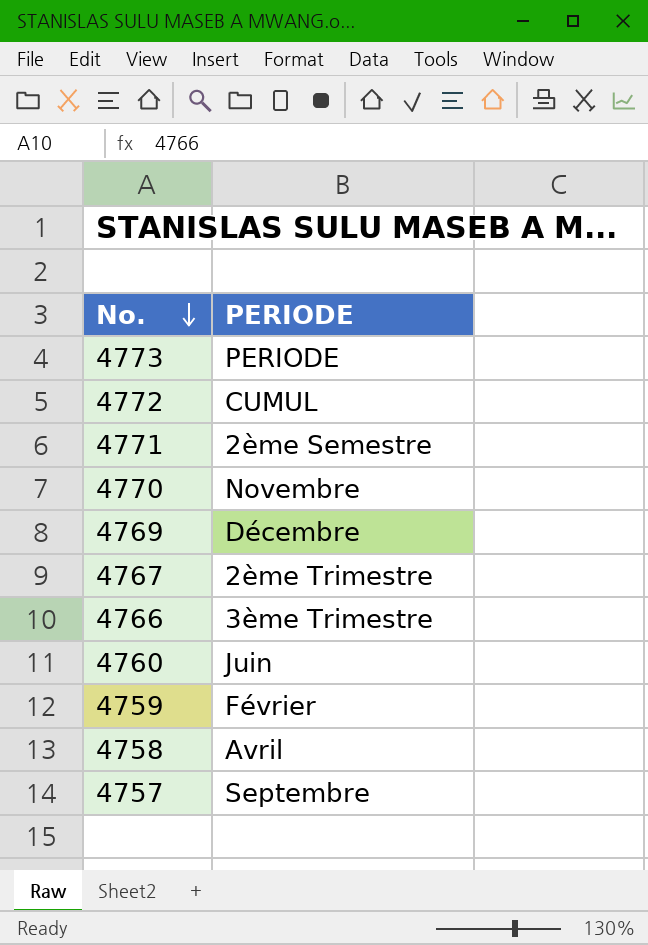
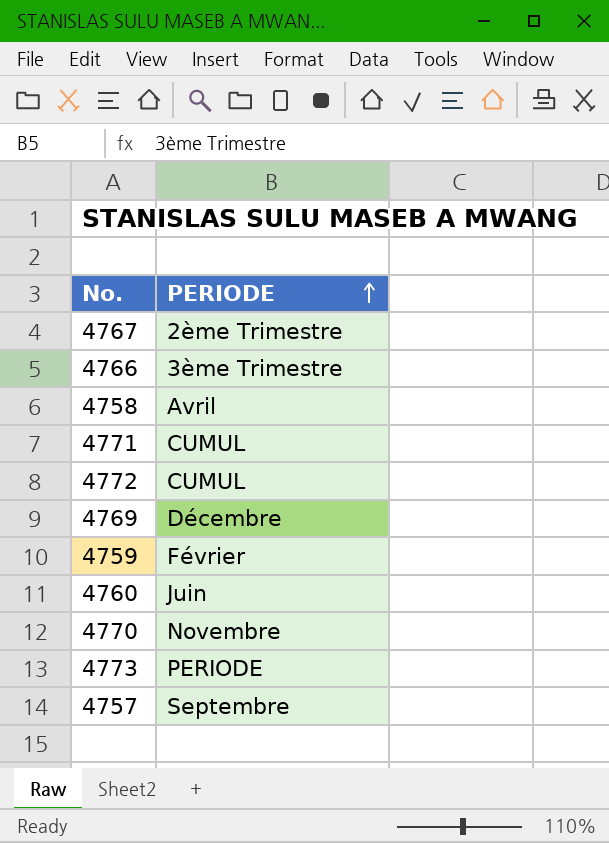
row order: No. descending -> PERIODE ascending
4771 | PERIODE: 2ème Semestre -> CUMUL

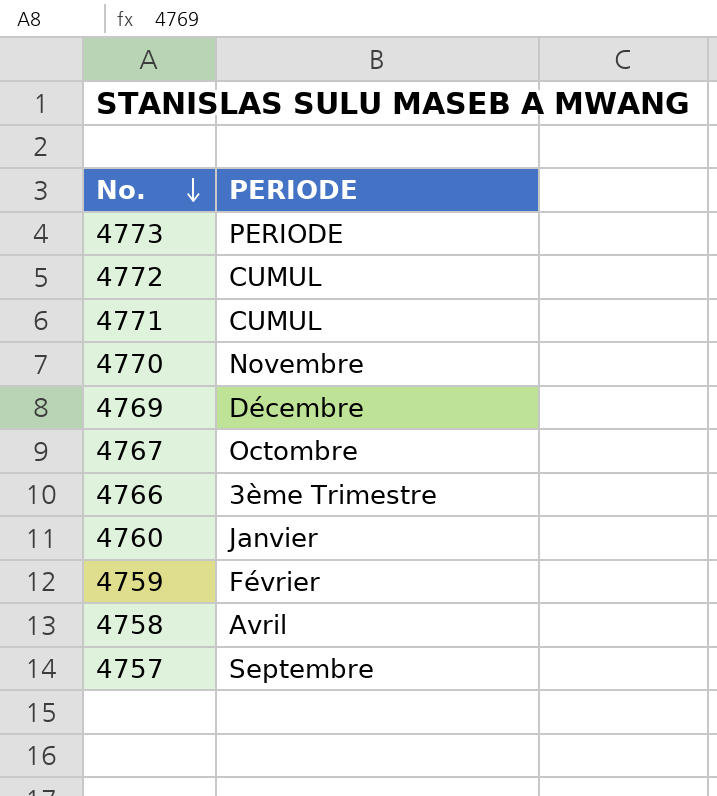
row order: PERIODE ascending -> No. descending
4767 | PERIODE: 2ème Trimestre -> Octombre
4760 | PERIODE: Juin -> Janvier

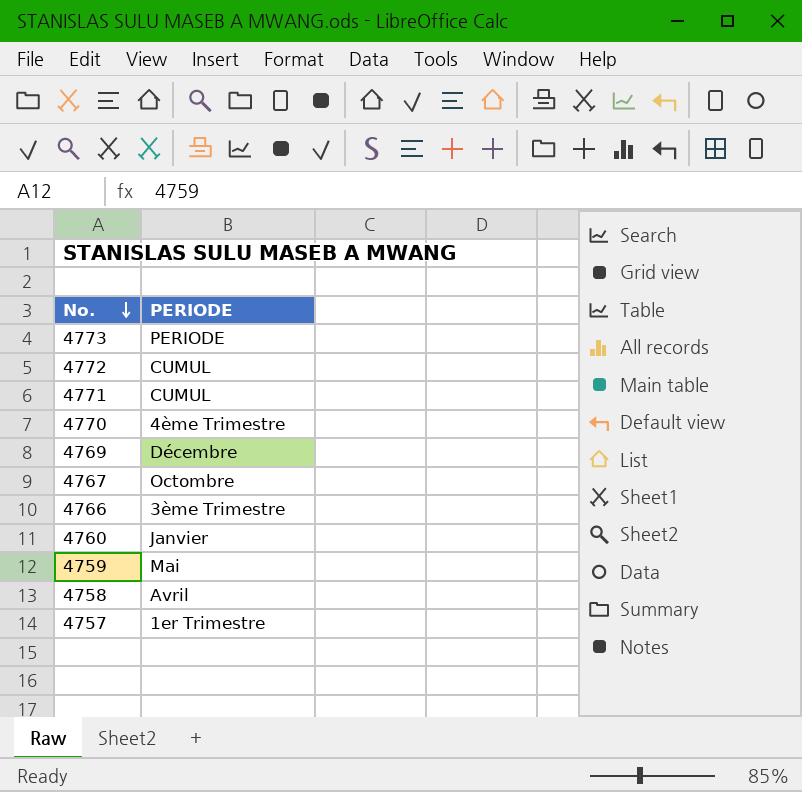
4770 | PERIODE: Novembre -> 4ème Trimestre
4759 | PERIODE: Février -> Mai
4757 | PERIODE: Septembre -> 1er Trimestre

